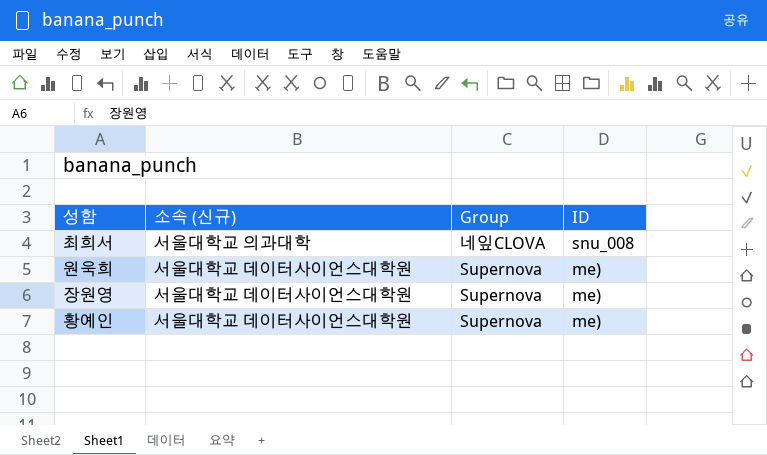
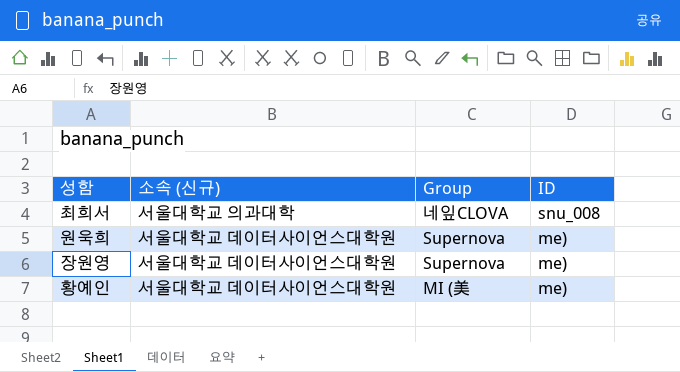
황예인 | Group: Supernova -> MI (美

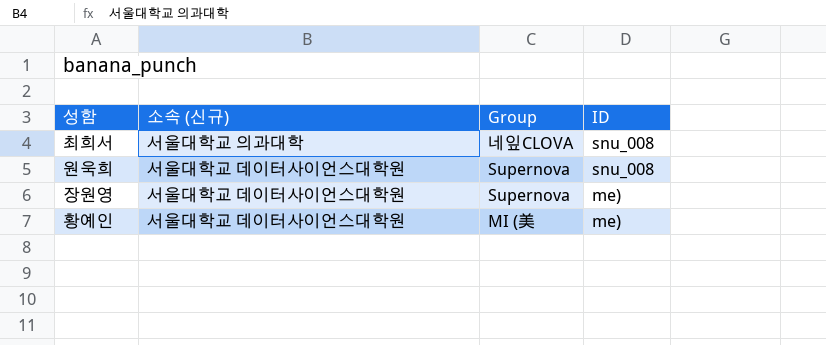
원욱희 | ID: me) -> snu_008

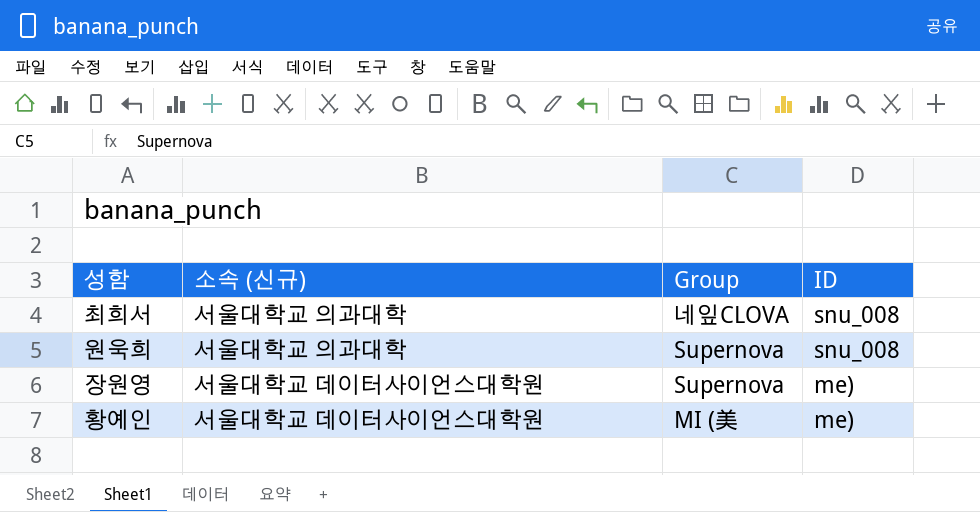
원욱희 | 소속 (신규): 서울대학교 데이터사이언스대학원 -> 서울대학교 의과대학

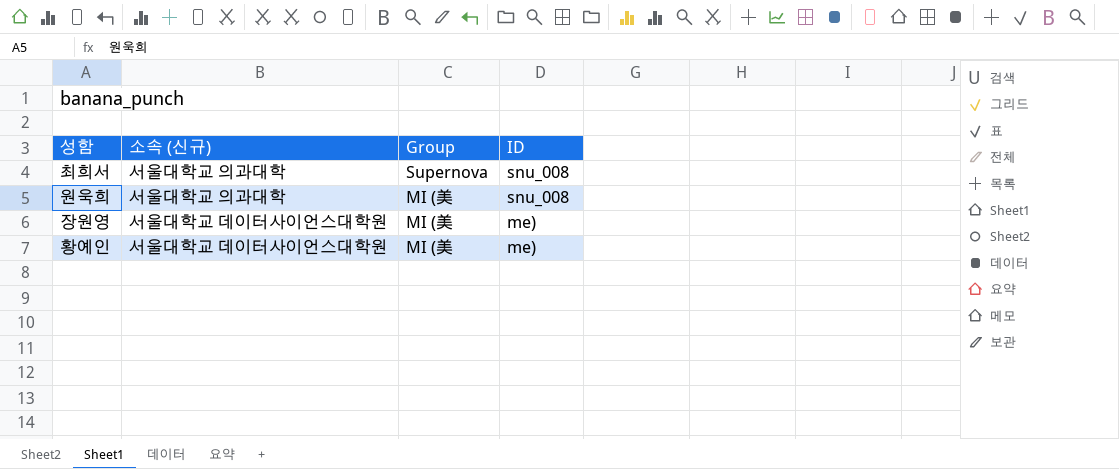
최희서 | Group: 네잎CLOVA -> Supernova
원욱희 | Group: Supernova -> MI (美
장원영 | Group: Supernova -> MI (美

